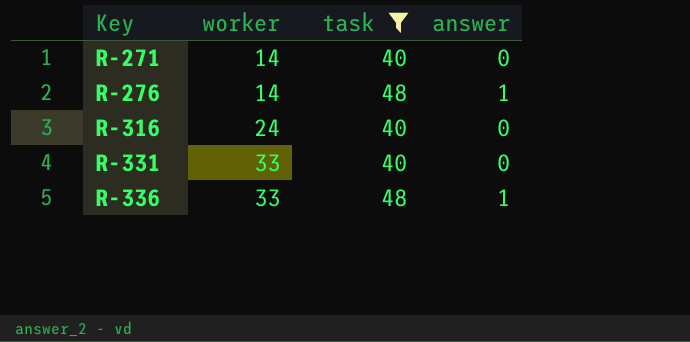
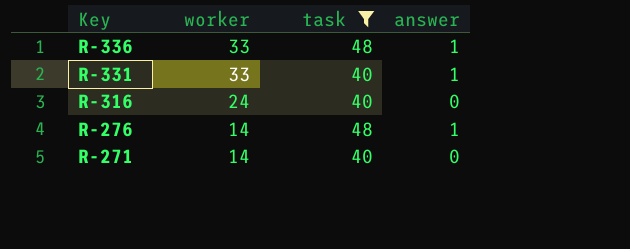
row order: Key ascending -> Key descending
R-331 | answer: 0 -> 1

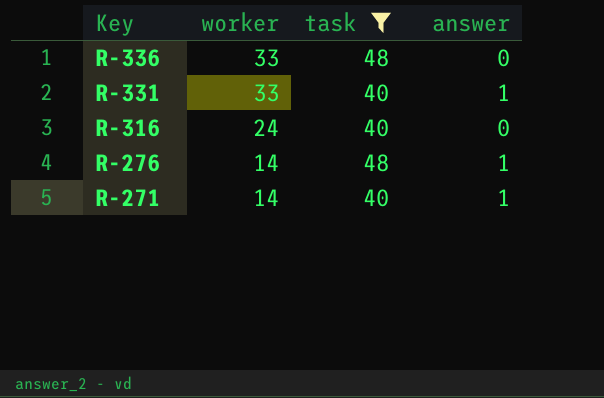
R-336 | answer: 1 -> 0
R-271 | answer: 0 -> 1

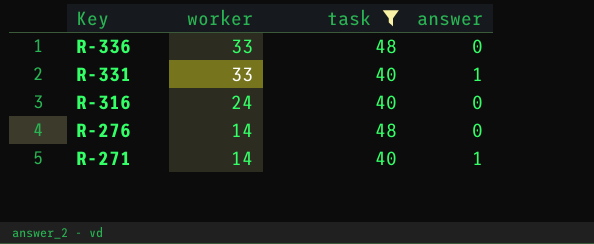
R-276 | answer: 1 -> 0

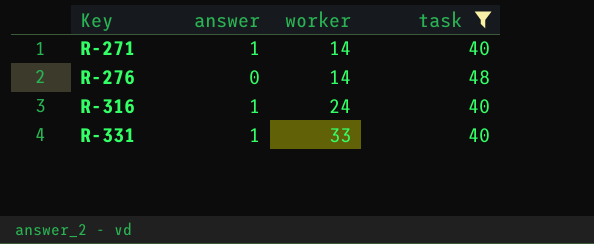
row order: Key descending -> Key ascending
column answer | position: 4 -> 2
row R-336: 33 | 48 | 0 -> none
R-316 | answer: 0 -> 1

